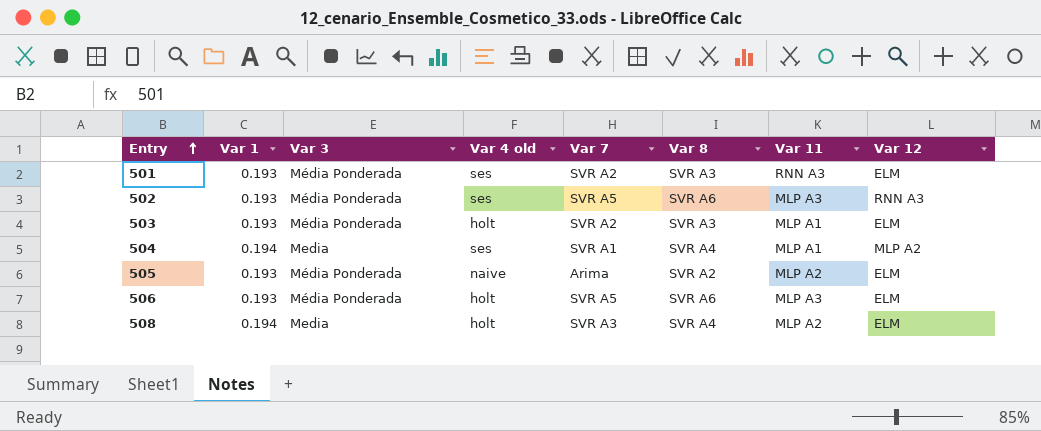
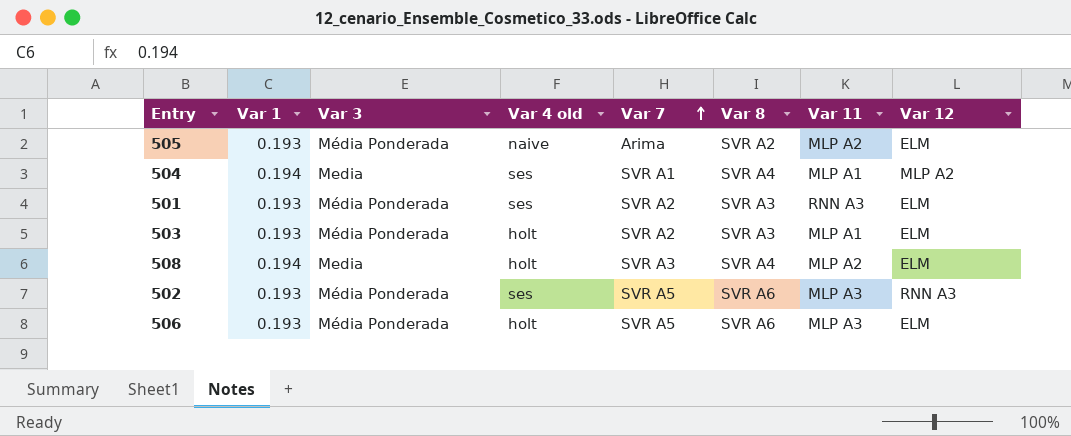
row order: Entry ascending -> Var 7 ascending

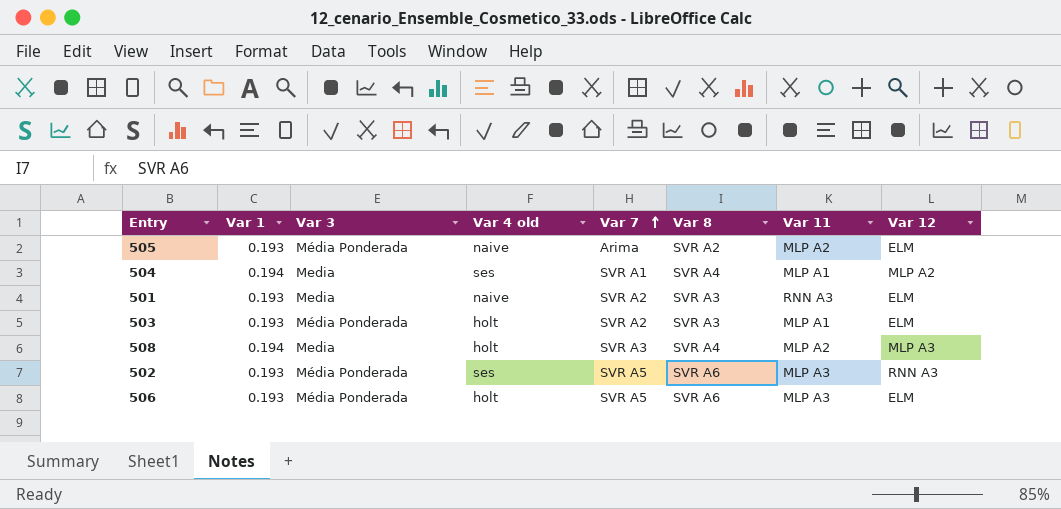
501 | Var 3: Média Ponderada -> Media
501 | Var 4 old: ses -> naive
508 | Var 12: ELM -> MLP A3

